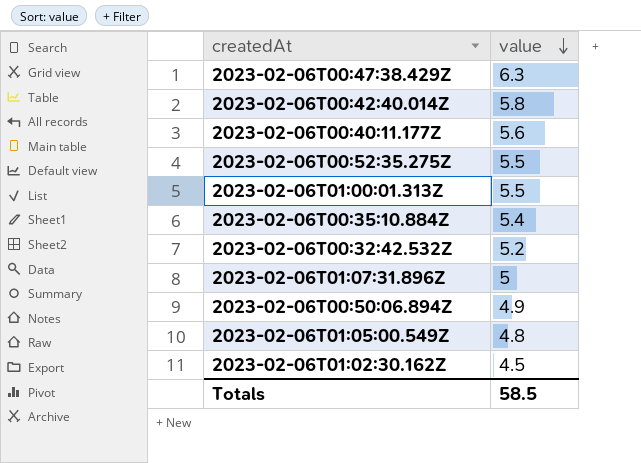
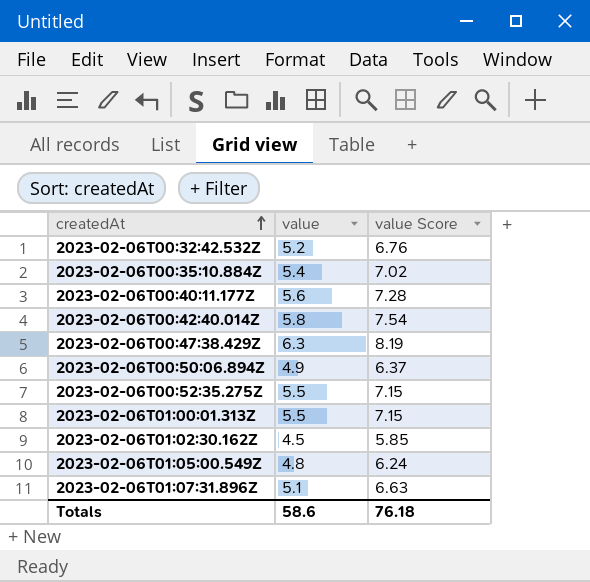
row order: value descending -> createdAt ascending
column value Score | formula: none -> [value] * 1.3
2023-02-06T01:07:31.896Z | value: 5 -> 5.1
Totals | value: 58.5 -> 58.6

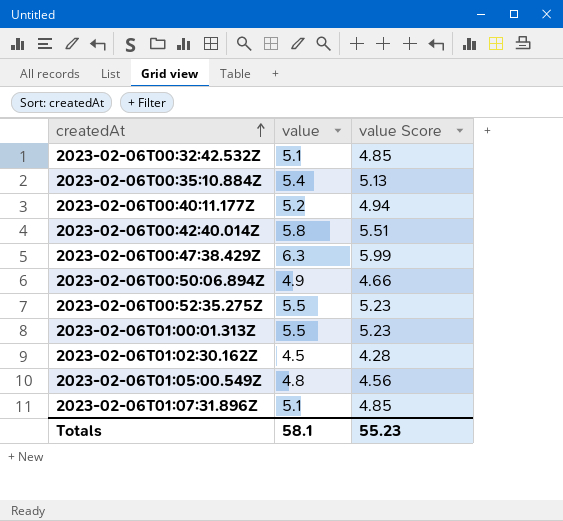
column value Score | formula: [value] * 1.3 -> [value] * 0.95
2023-02-06T00:32:42.532Z | value: 5.2 -> 5.1
2023-02-06T00:40:11.177Z | value: 5.6 -> 5.2
Totals | value: 58.6 -> 58.1
Totals | value Score: 76.18 -> 55.23

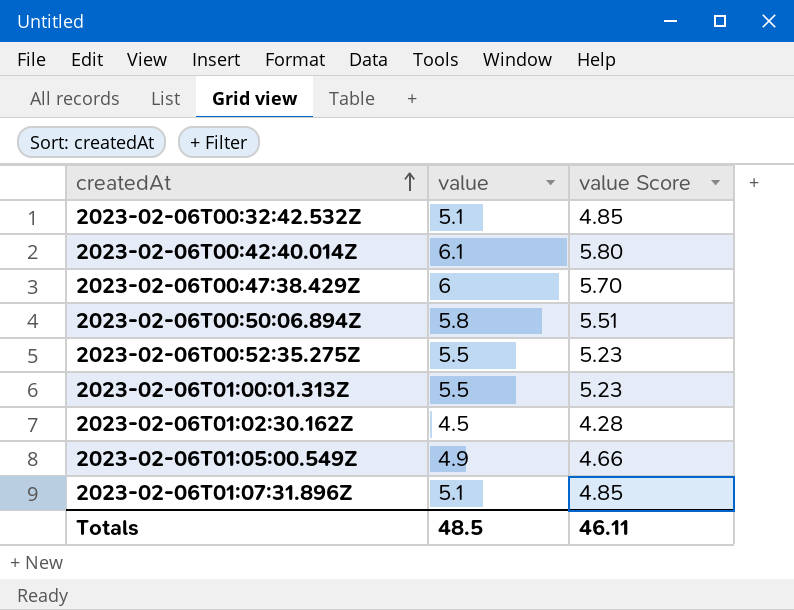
row 2023-02-06T00:35:10.884Z: 5.4 | 5.13 -> none
row 2023-02-06T00:40:11.177Z: 5.2 | 4.94 -> none
2023-02-06T00:42:40.014Z | value: 5.8 -> 6.1
2023-02-06T00:42:40.014Z | value Score: 5.51 -> 5.80
2023-02-06T00:47:38.429Z | value: 6.3 -> 6
2023-02-06T00:47:38.429Z | value Score: 5.99 -> 5.70
2023-02-06T00:50:06.894Z | value: 4.9 -> 5.8
2023-02-06T00:50:06.894Z | value Score: 4.66 -> 5.51
2023-02-06T01:05:00.549Z | value: 4.8 -> 4.9
2023-02-06T01:05:00.549Z | value Score: 4.56 -> 4.66
Totals | value: 58.1 -> 48.5
Totals | value Score: 55.23 -> 46.11

